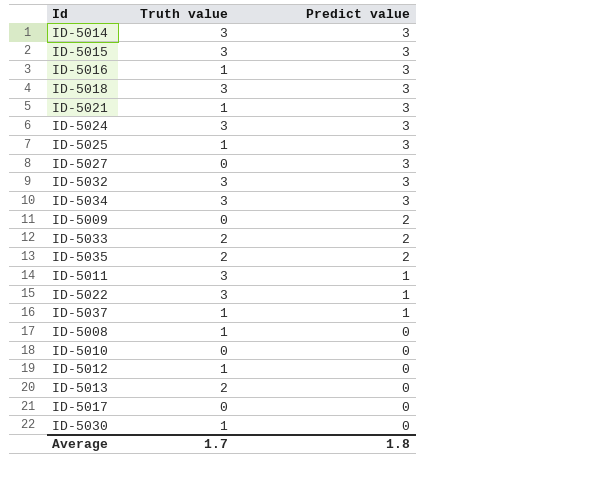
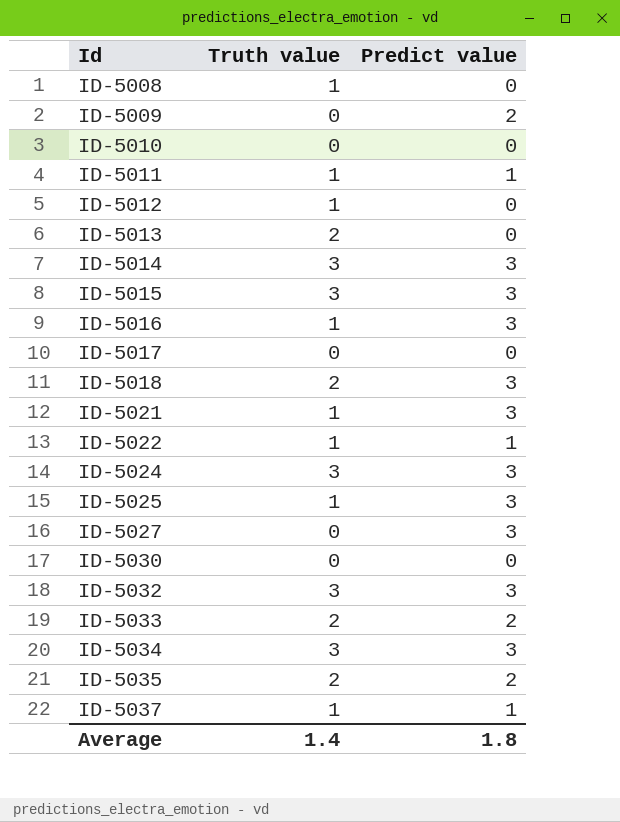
row order: Predict value descending -> Id ascending
ID-5011 | Truth value: 3 -> 1
ID-5018 | Truth value: 3 -> 2
ID-5022 | Truth value: 3 -> 1
ID-5030 | Truth value: 1 -> 0
Average | Truth value: 1.7 -> 1.4

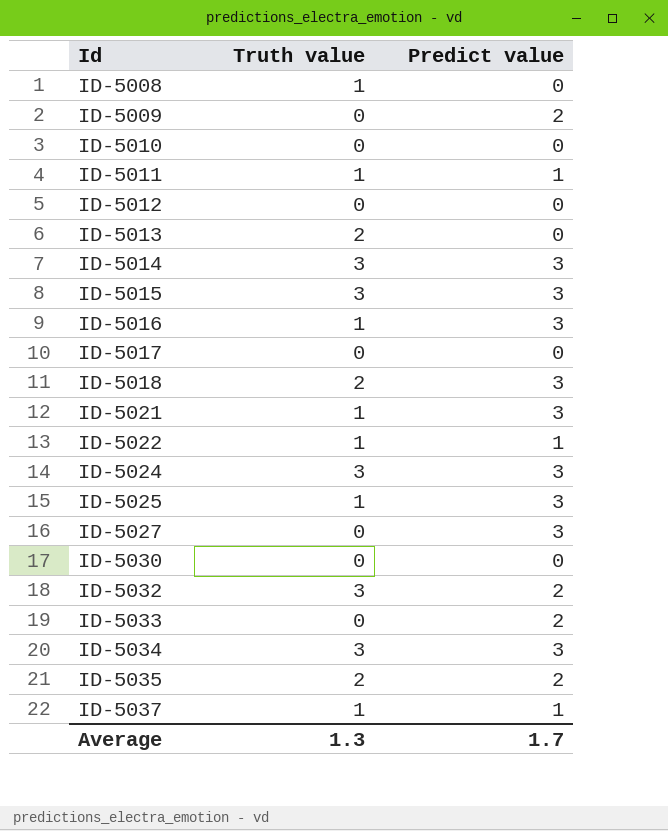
ID-5012 | Truth value: 1 -> 0
ID-5032 | Predict value: 3 -> 2
ID-5033 | Truth value: 2 -> 0
Average | Truth value: 1.4 -> 1.3
Average | Predict value: 1.8 -> 1.7

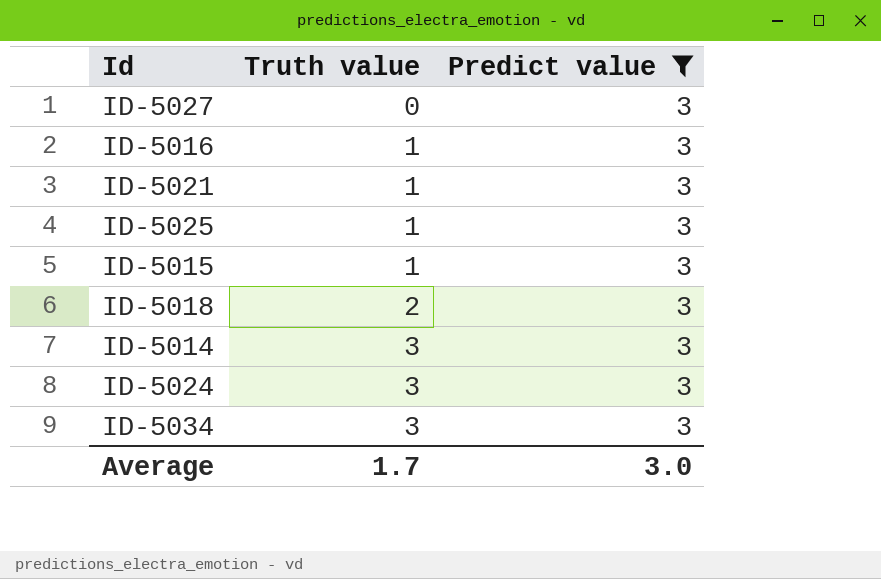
filter: none -> Predict value = 3
row order: Id ascending -> Truth value ascending
ID-5015 | Truth value: 3 -> 1
Average | Truth value: 1.3 -> 1.7
Average | Predict value: 1.7 -> 3.0

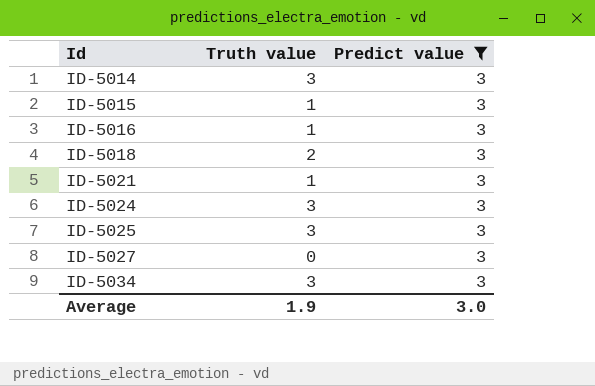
row order: Truth value ascending -> Id ascending
ID-5025 | Truth value: 1 -> 3
Average | Truth value: 1.7 -> 1.9

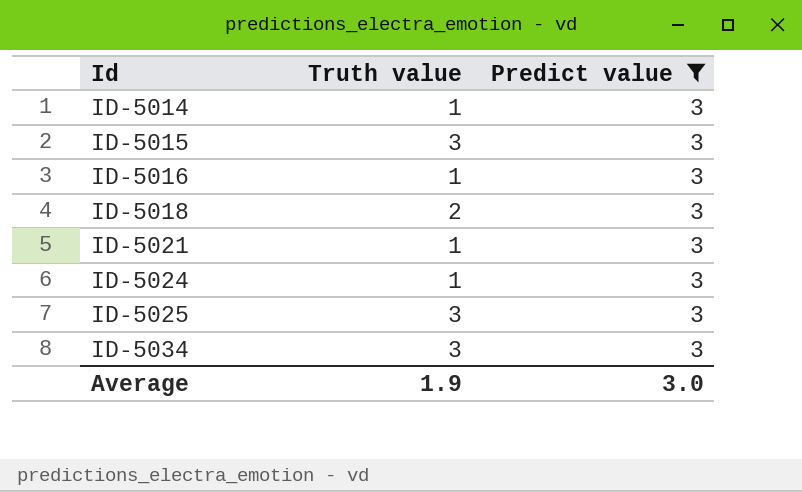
row ID-5027: 0 | 3 -> none
ID-5014 | Truth value: 3 -> 1
ID-5015 | Truth value: 1 -> 3
ID-5024 | Truth value: 3 -> 1

